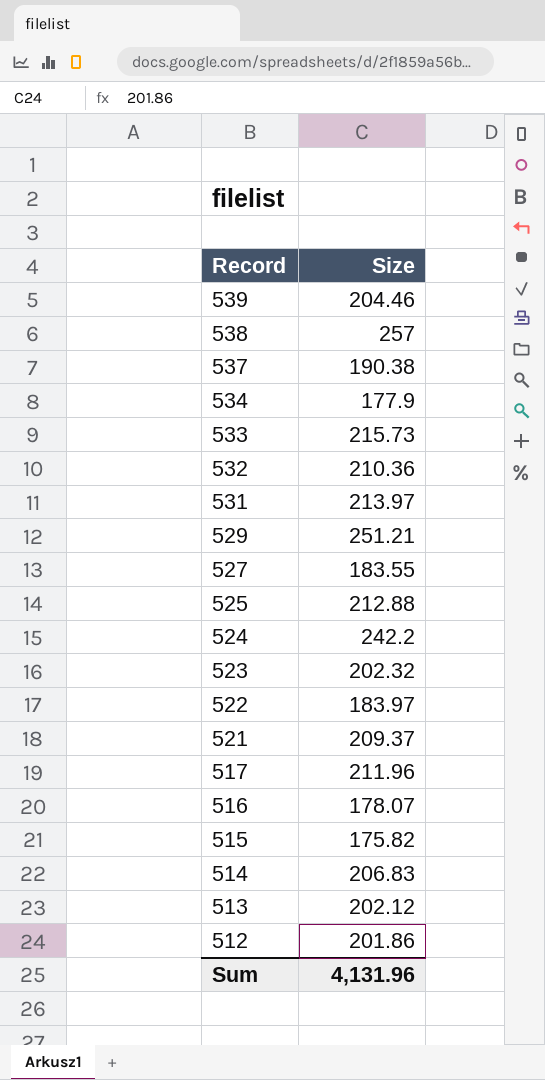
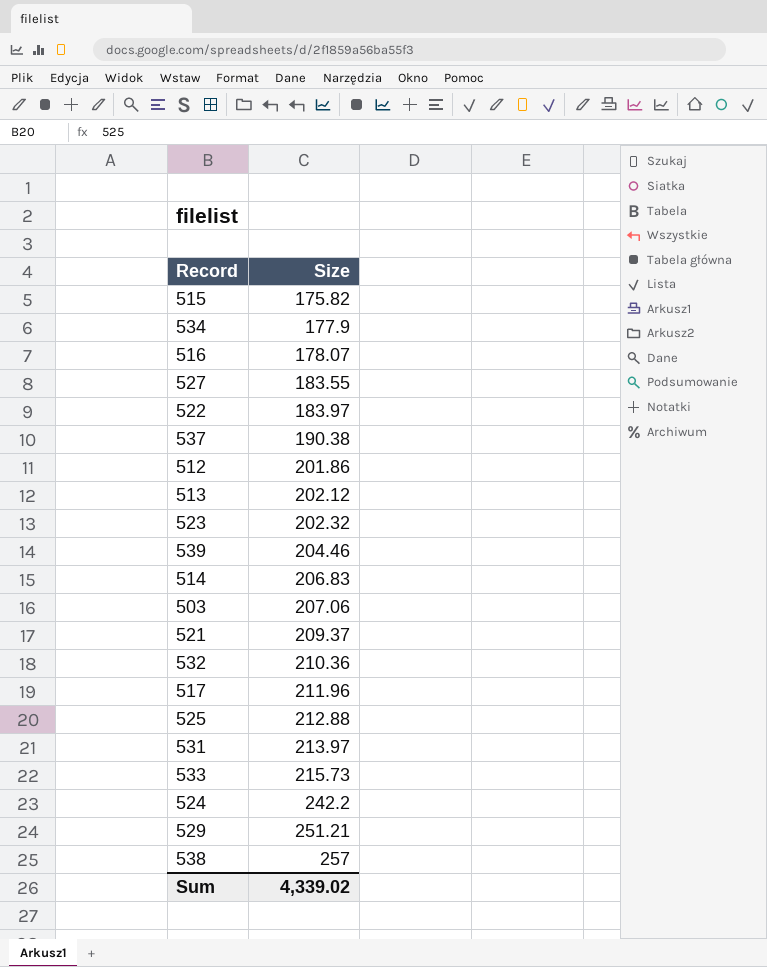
row order: Record descending -> Size ascending
row 503: none -> 207.06
Sum | Size: 4,131.96 -> 4,339.02

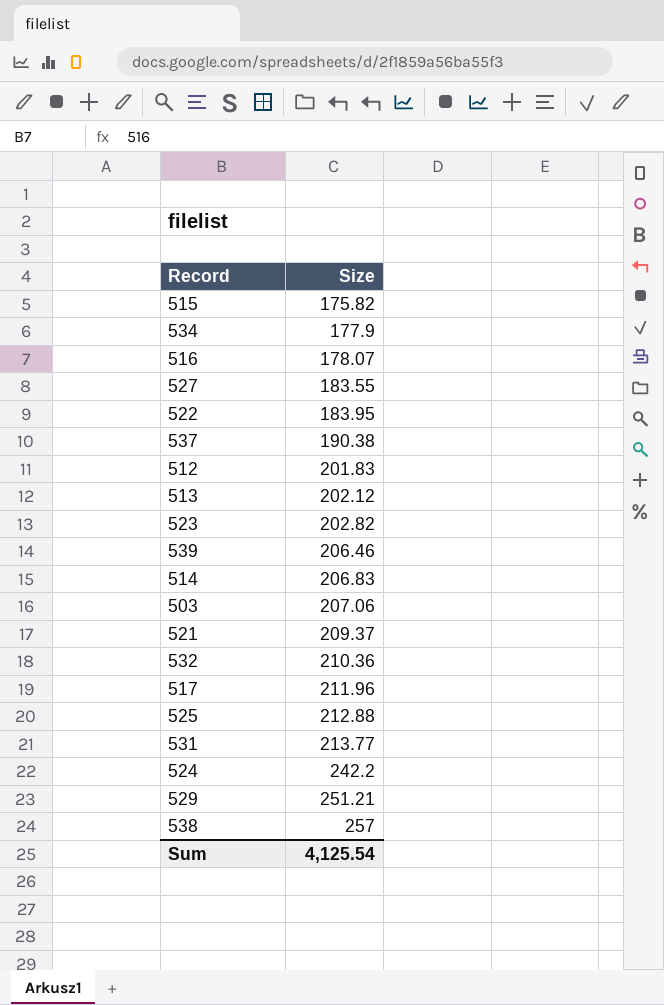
row 533: 215.73 -> none
522 | Size: 183.97 -> 183.95
512 | Size: 201.86 -> 201.83
523 | Size: 202.32 -> 202.82
539 | Size: 204.46 -> 206.46
531 | Size: 213.97 -> 213.77
Sum | Size: 4,339.02 -> 4,125.54

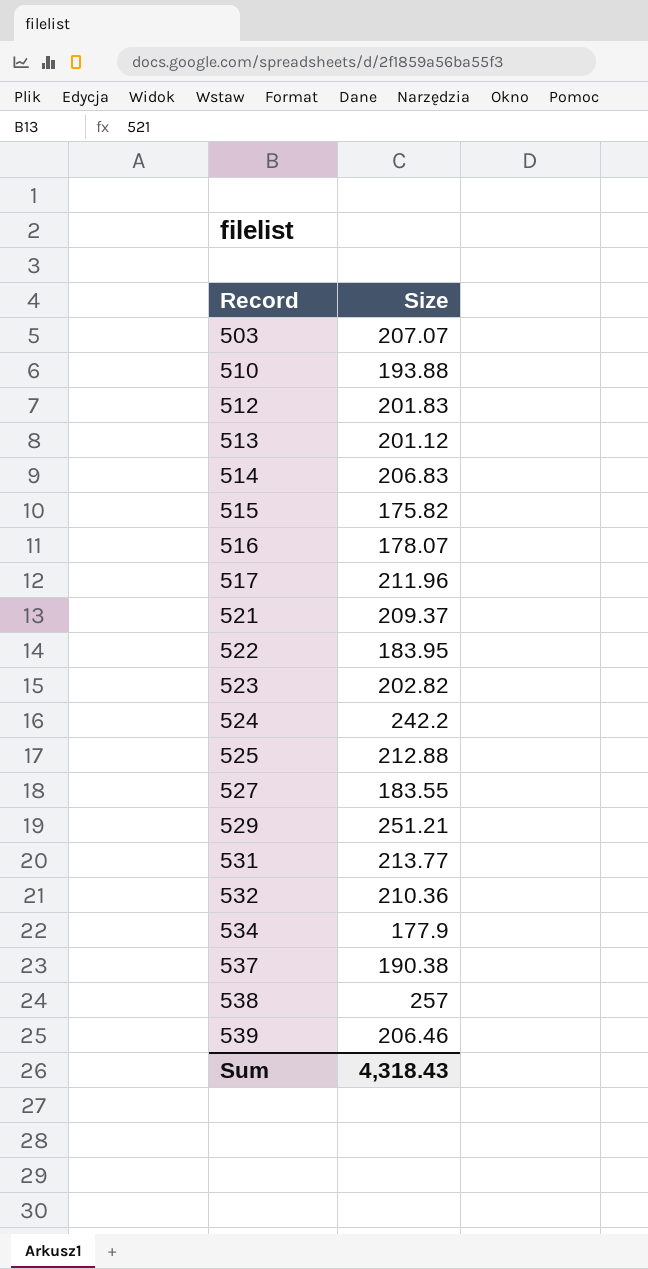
row order: Size ascending -> Record ascending
503 | Size: 207.06 -> 207.07
row 510: none -> 193.88
513 | Size: 202.12 -> 201.12
Sum | Size: 4,125.54 -> 4,318.43

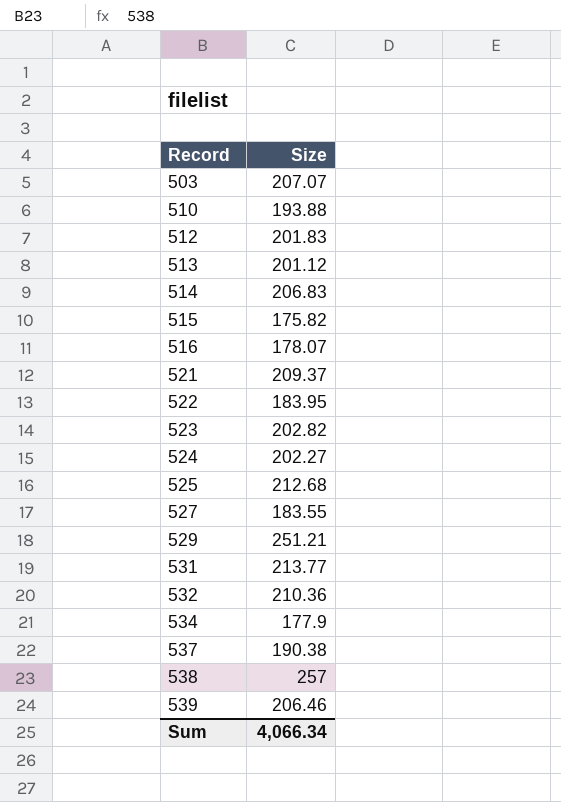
row 517: 211.96 -> none
524 | Size: 242.2 -> 202.27
525 | Size: 212.88 -> 212.68
Sum | Size: 4,318.43 -> 4,066.34

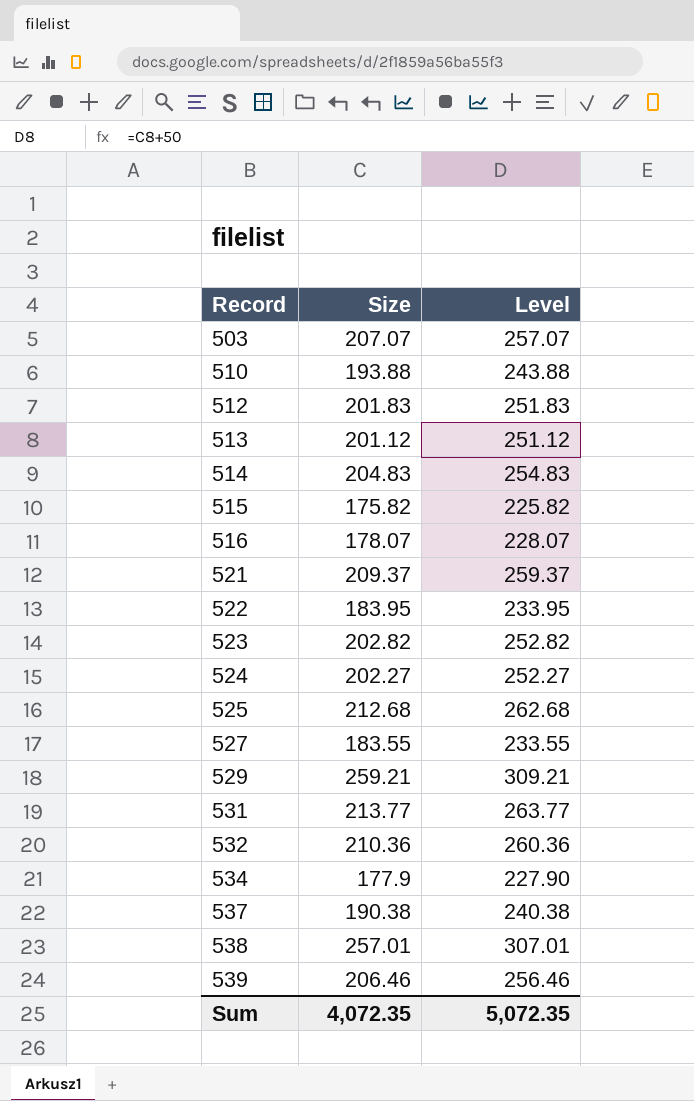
column Level | formula: none -> [Size] + 50
514 | Size: 206.83 -> 204.83
529 | Size: 251.21 -> 259.21
538 | Size: 257 -> 257.01
Sum | Size: 4,066.34 -> 4,072.35

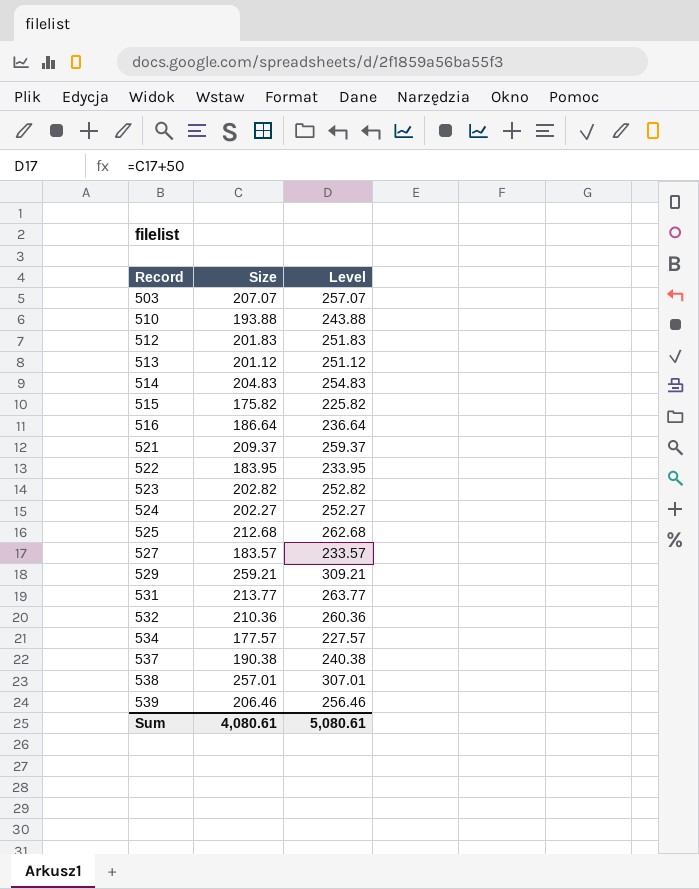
516 | Size: 178.07 -> 186.64
516 | Level: 228.07 -> 236.64
527 | Size: 183.55 -> 183.57
527 | Level: 233.55 -> 233.57
534 | Size: 177.9 -> 177.57
534 | Level: 227.90 -> 227.57
Sum | Size: 4,072.35 -> 4,080.61
Sum | Level: 5,072.35 -> 5,080.61

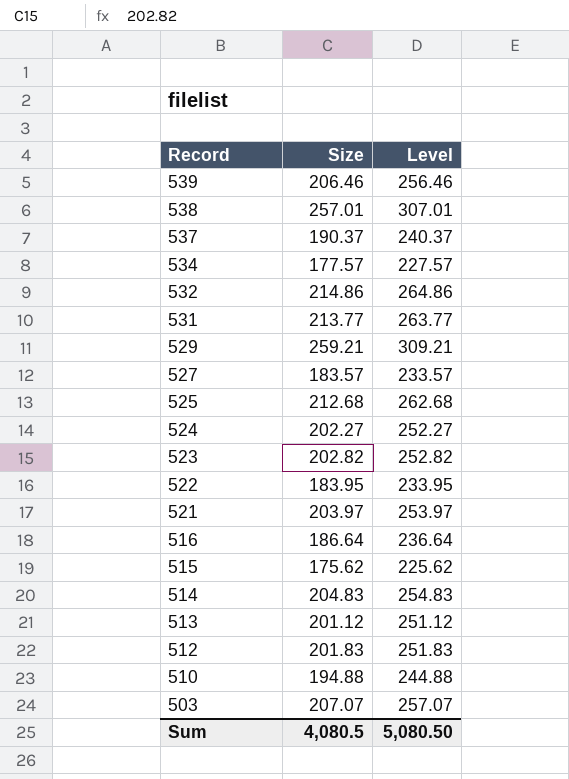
row order: Record ascending -> Record descending
537 | Size: 190.38 -> 190.37
537 | Level: 240.38 -> 240.37
532 | Size: 210.36 -> 214.86
532 | Level: 260.36 -> 264.86
521 | Size: 209.37 -> 203.97
521 | Level: 259.37 -> 253.97
515 | Size: 175.82 -> 175.62
515 | Level: 225.82 -> 225.62
510 | Size: 193.88 -> 194.88
510 | Level: 243.88 -> 244.88
Sum | Size: 4,080.61 -> 4,080.5
Sum | Level: 5,080.61 -> 5,080.50

